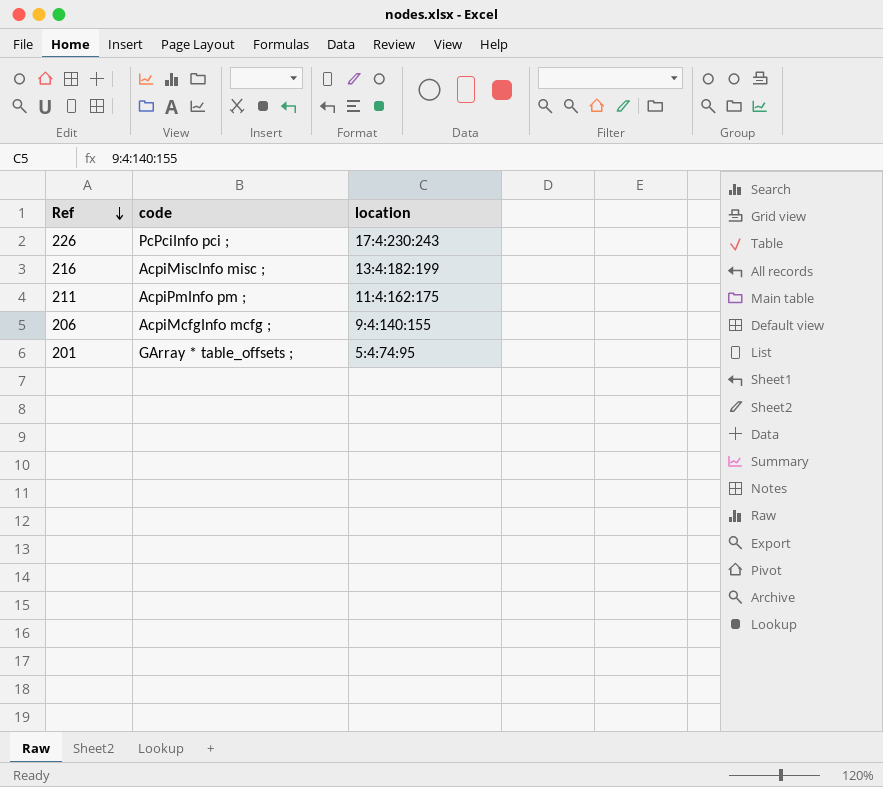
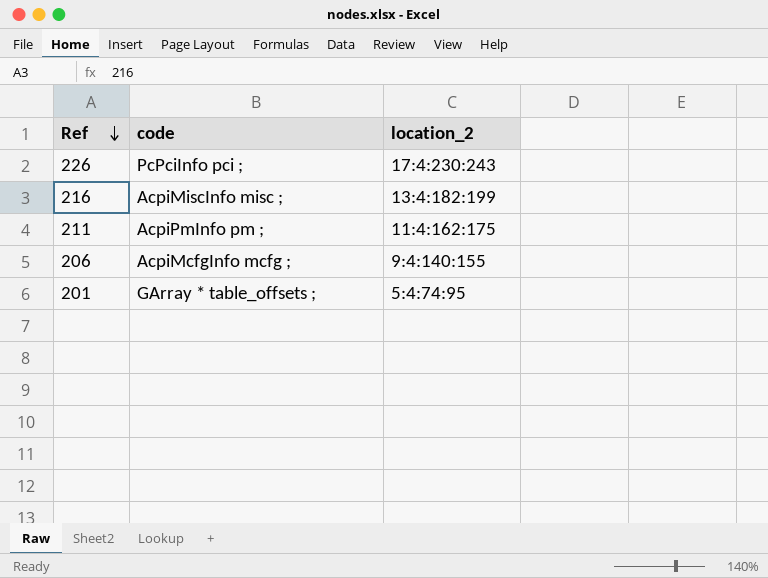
column name: location -> location_2

